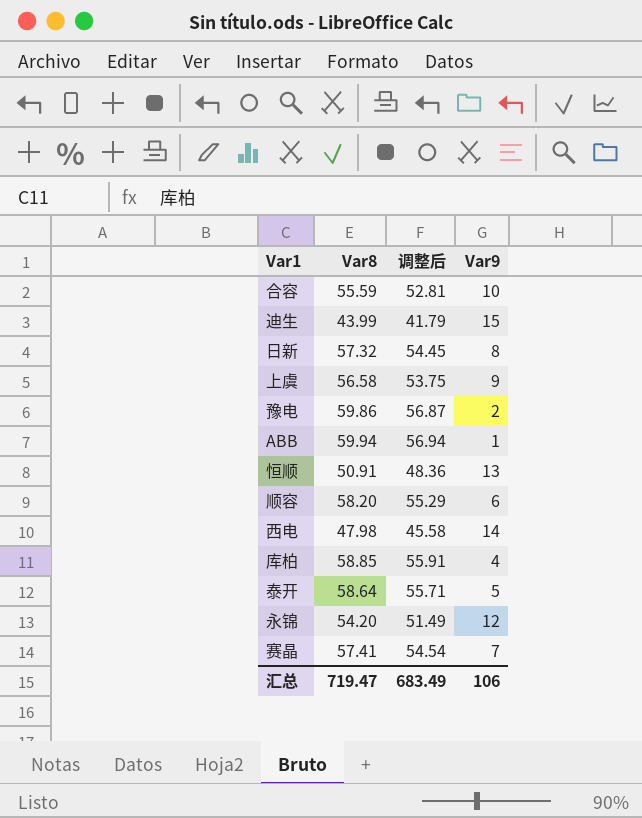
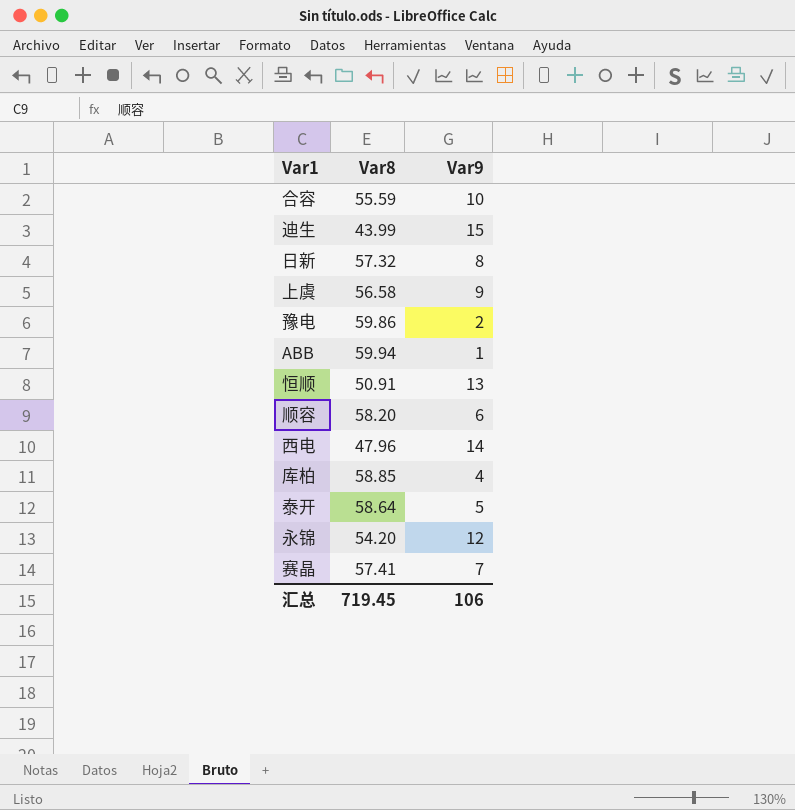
column 调整后 | formula: [Var8] * 0.95 -> none
西电 | Var8: 47.98 -> 47.96
汇总 | Var8: 719.47 -> 719.45

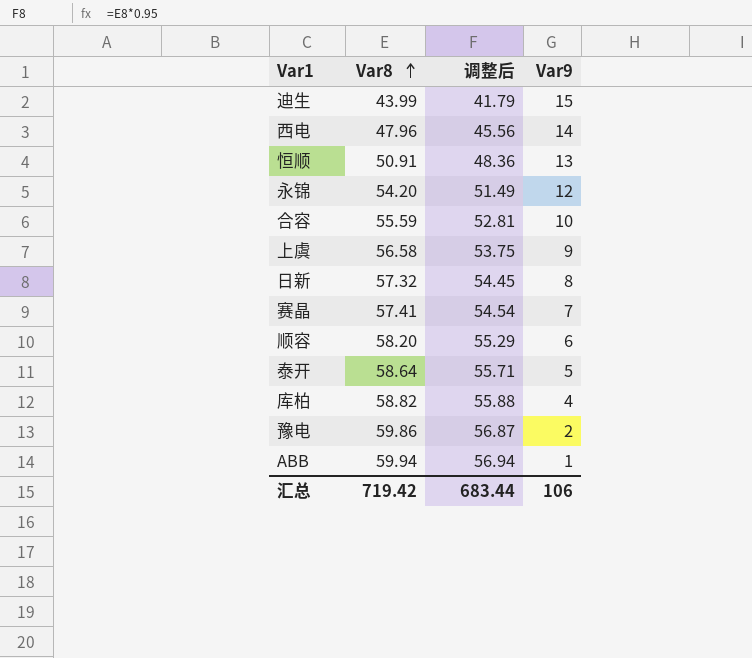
row order: none -> Var8 ascending
column 调整后 | formula: none -> [Var8] * 0.95
库柏 | Var8: 58.85 -> 58.82
汇总 | Var8: 719.45 -> 719.42

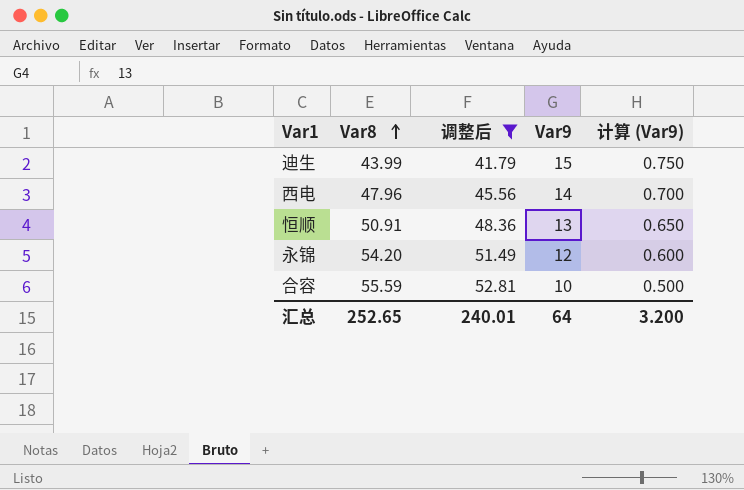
filter: none -> 调整后 <= 52.81
column 计算 (Var9) | formula: none -> [Var9] * 0.05
汇总 | Var8: 719.42 -> 252.65
汇总 | 调整后: 683.44 -> 240.01
汇总 | Var9: 106 -> 64

